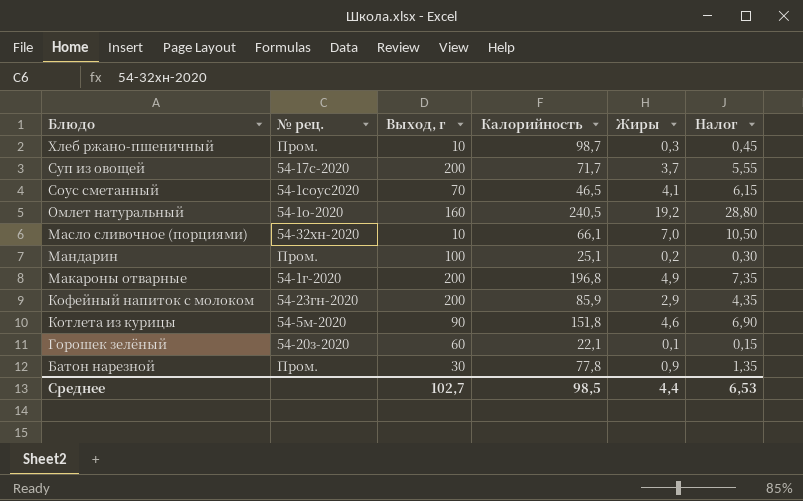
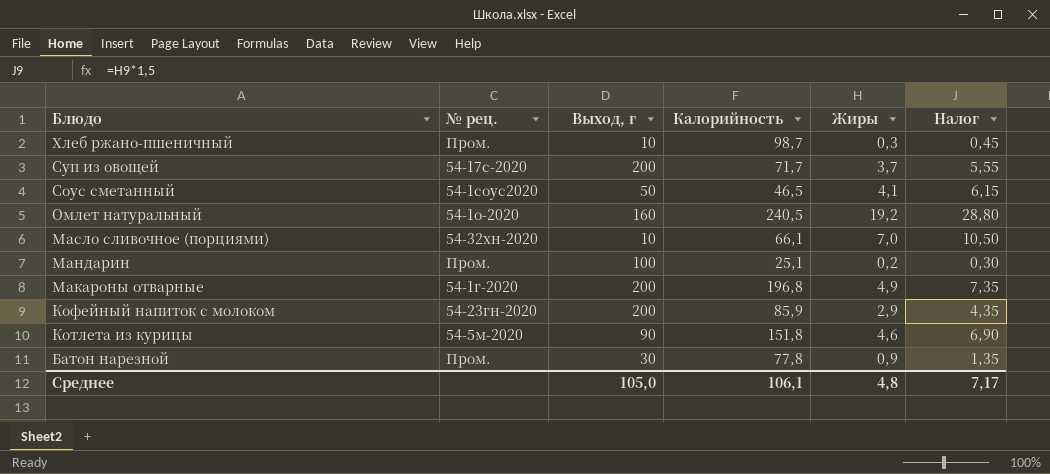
row Горошек зелёный: 54-20з-2020 | 60 | 22,1 | 0,1 | 0,15 -> none
Соус сметанный | Выход, г: 70 -> 50
Среднее | Выход, г: 102,7 -> 105,0
Среднее | Калорийность: 98,5 -> 106,1
Среднее | Жиры: 4,4 -> 4,8
Среднее | Налог: 6,53 -> 7,17

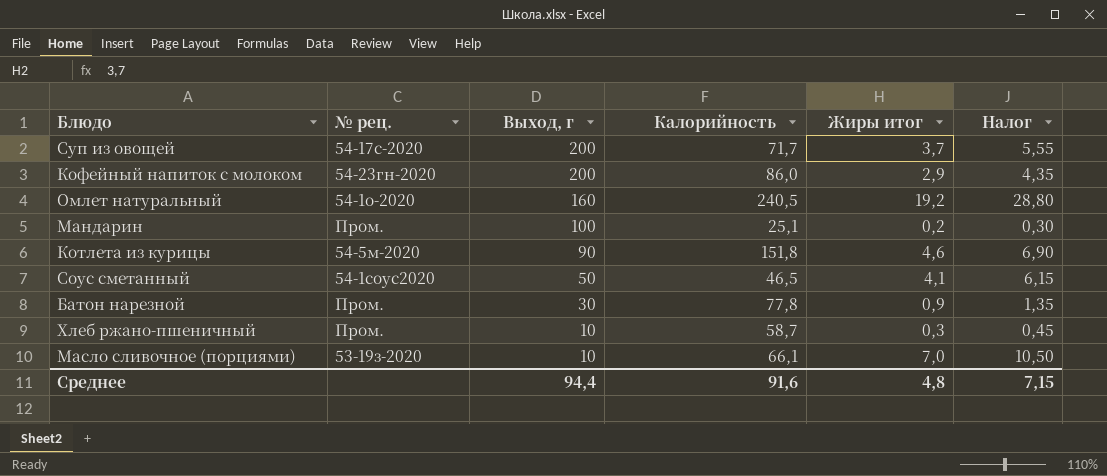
row order: Блюдо descending -> Выход, г descending
column name: Жиры -> Жиры итог
row Макароны отварные: 54-1г-2020 | 200 | 196,8 | 4,9 | 7,35 -> none
Кофейный напиток с молоком | Калорийность: 85,9 -> 86,0
Хлеб ржано-пшеничный | Калорийность: 98,7 -> 58,7
Масло сливочное (порциями) | № рец.: 54-32хн-2020 -> 53-19з-2020
Среднее | Выход, г: 105,0 -> 94,4
Среднее | Калорийность: 106,1 -> 91,6
Среднее | Налог: 7,17 -> 7,15

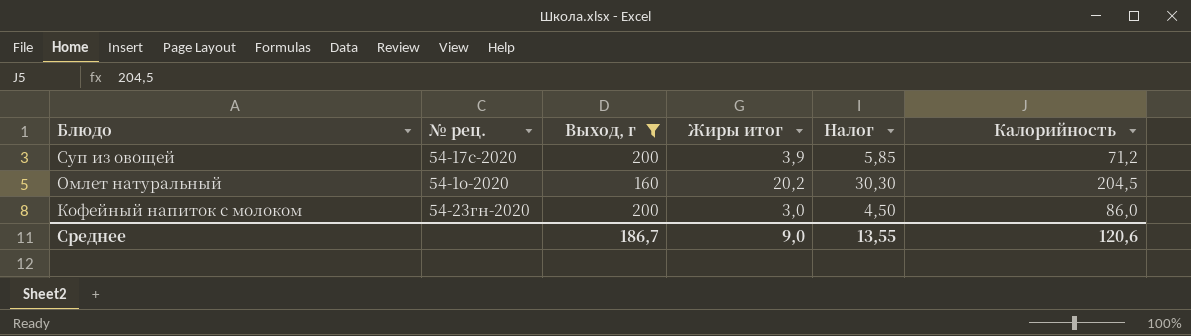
filter: none -> Выход, г >= 160
row order: Выход, г descending -> Блюдо descending
column Калорийность | position: 4 -> 6
Суп из овощей | Жиры итог: 3,7 -> 3,9
Суп из овощей | Налог: 5,55 -> 5,85
Суп из овощей | Калорийность: 71,7 -> 71,2
Омлет натуральный | Жиры итог: 19,2 -> 20,2
Омлет натуральный | Налог: 28,80 -> 30,30
Омлет натуральный | Калорийность: 240,5 -> 204,5
Кофейный напиток с молоком | Жиры итог: 2,9 -> 3,0
Кофейный напиток с молоком | Налог: 4,35 -> 4,50
Среднее | Выход, г: 94,4 -> 186,7
Среднее | Жиры итог: 4,8 -> 9,0
Среднее | Налог: 7,15 -> 13,55
Среднее | Калорийность: 91,6 -> 120,6

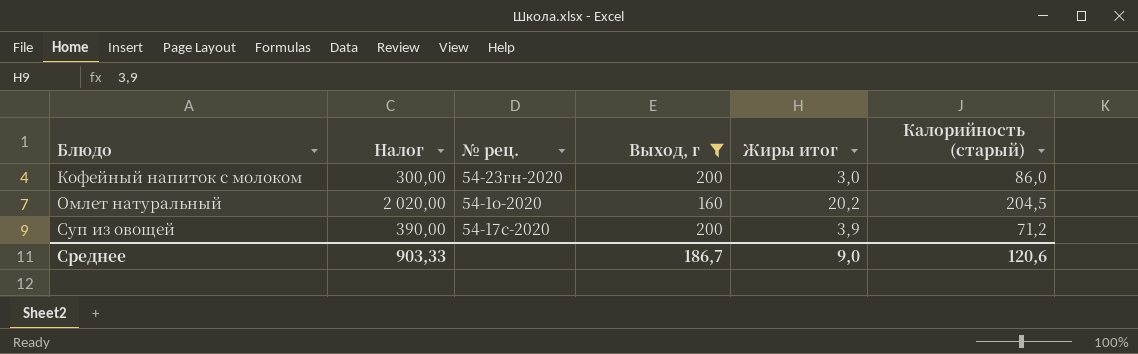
row order: Блюдо descending -> Блюдо ascending
column Налог | formula: [Жиры итог] * 1,5 -> [Жиры итог] * 100
column Налог | position: 5 -> 2
column name: Калорийность -> Калорийность (старый)
Среднее | Налог: 13,55 -> 903,33

